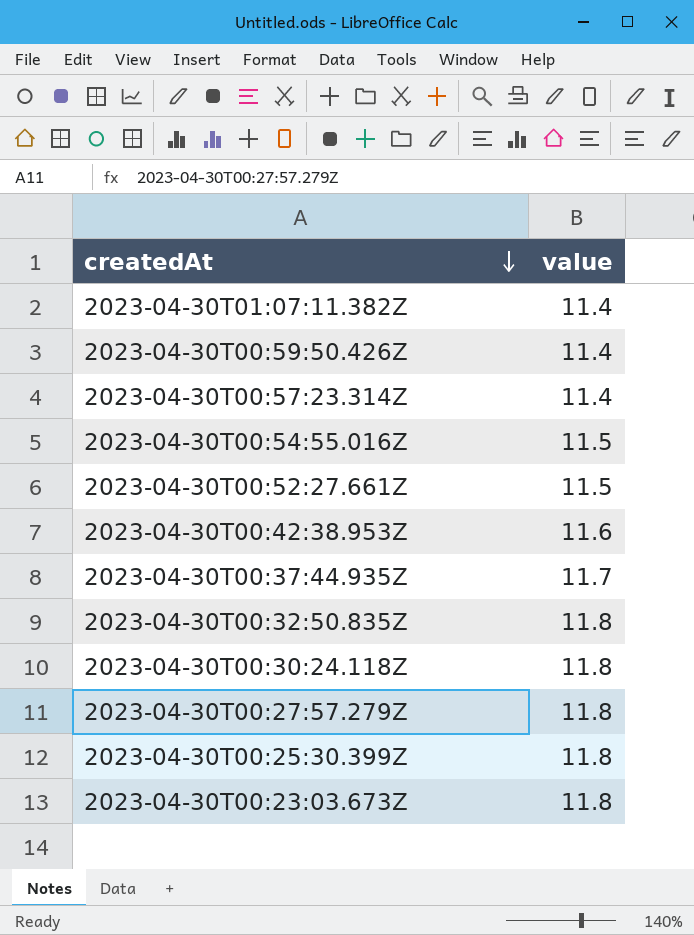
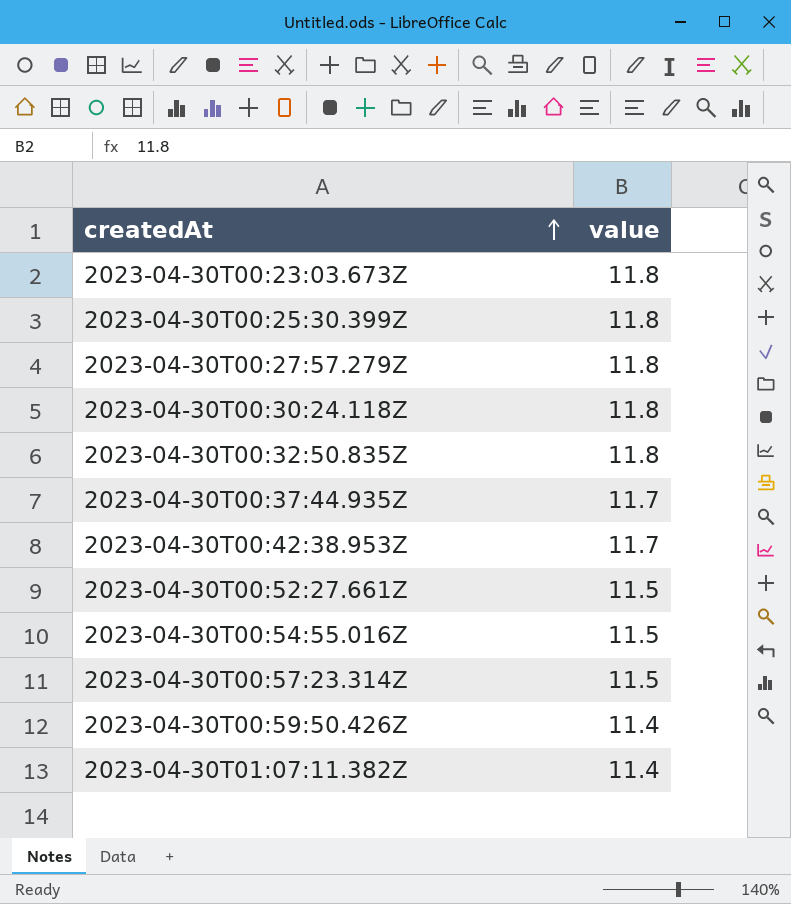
row order: createdAt descending -> createdAt ascending
2023-04-30T00:42:38.953Z | value: 11.6 -> 11.7
2023-04-30T00:57:23.314Z | value: 11.4 -> 11.5

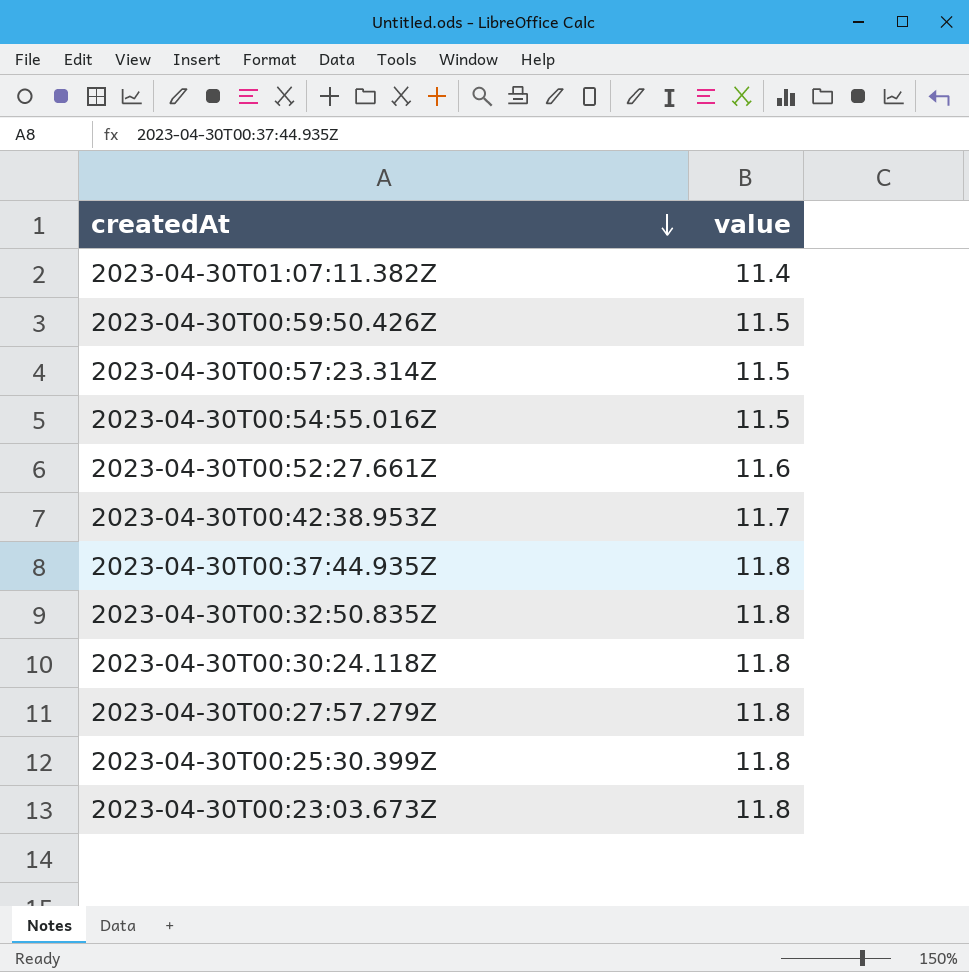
row order: createdAt ascending -> createdAt descending
2023-04-30T00:59:50.426Z | value: 11.4 -> 11.5
2023-04-30T00:52:27.661Z | value: 11.5 -> 11.6
2023-04-30T00:37:44.935Z | value: 11.7 -> 11.8

